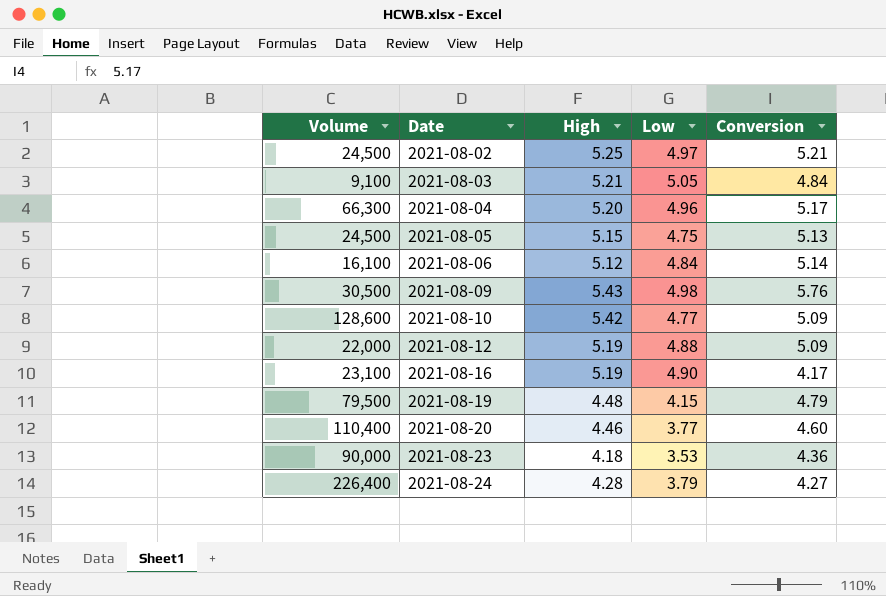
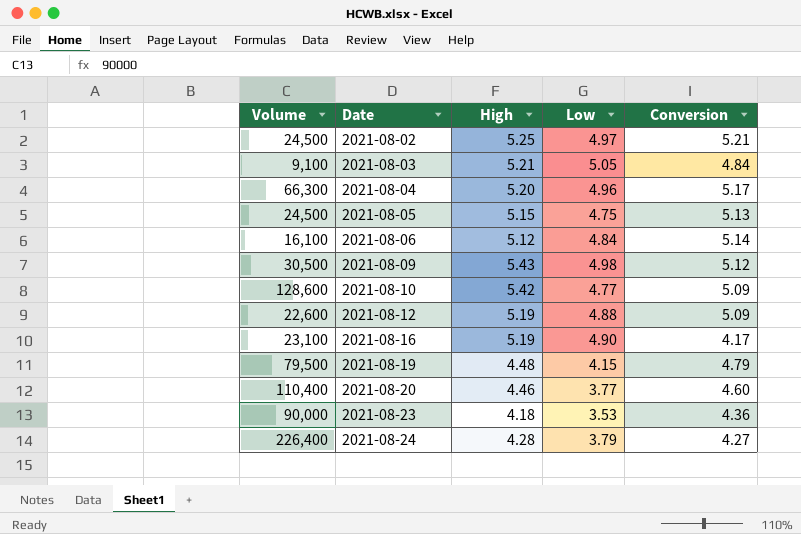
2021-08-09 | Conversion: 5.76 -> 5.12
2021-08-12 | Volume: 22,000 -> 22,600

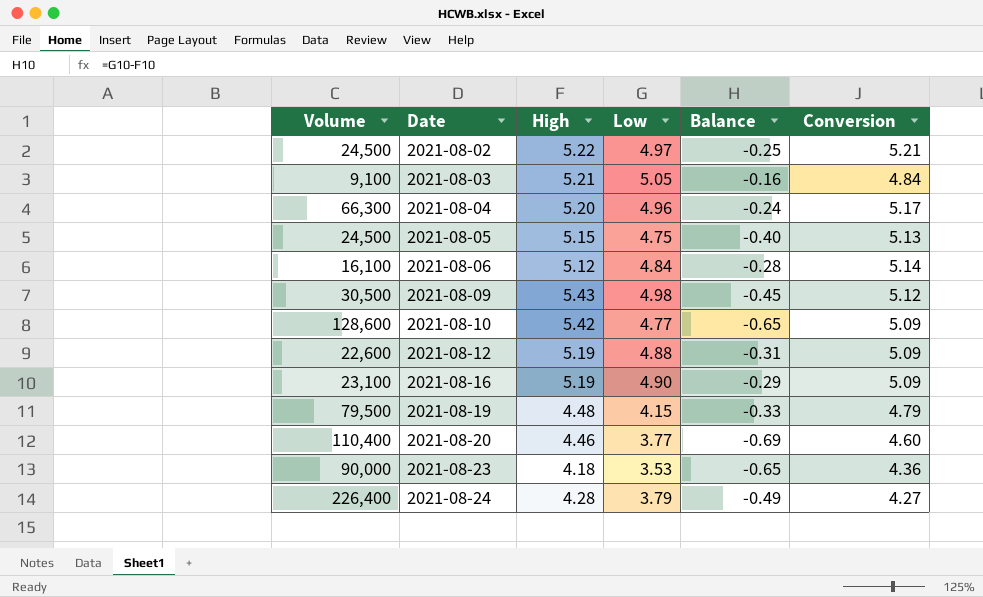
column Balance | formula: none -> [Low] - [High]
2021-08-02 | High: 5.25 -> 5.22
2021-08-16 | Conversion: 4.17 -> 5.09

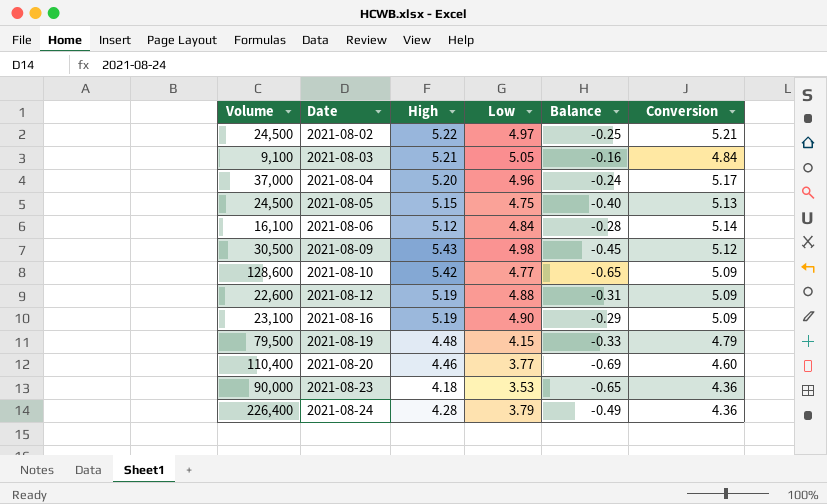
2021-08-04 | Volume: 66,300 -> 37,000
2021-08-24 | Conversion: 4.27 -> 4.36

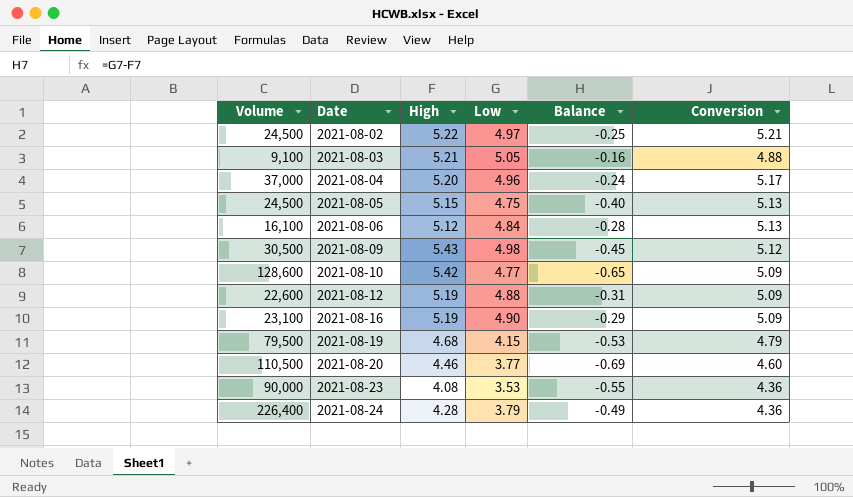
2021-08-03 | Conversion: 4.84 -> 4.88
2021-08-06 | Conversion: 5.14 -> 5.13
2021-08-19 | High: 4.48 -> 4.68
2021-08-19 | Balance: -0.33 -> -0.53
2021-08-20 | Volume: 110,400 -> 110,500
2021-08-23 | High: 4.18 -> 4.08
2021-08-23 | Balance: -0.65 -> -0.55

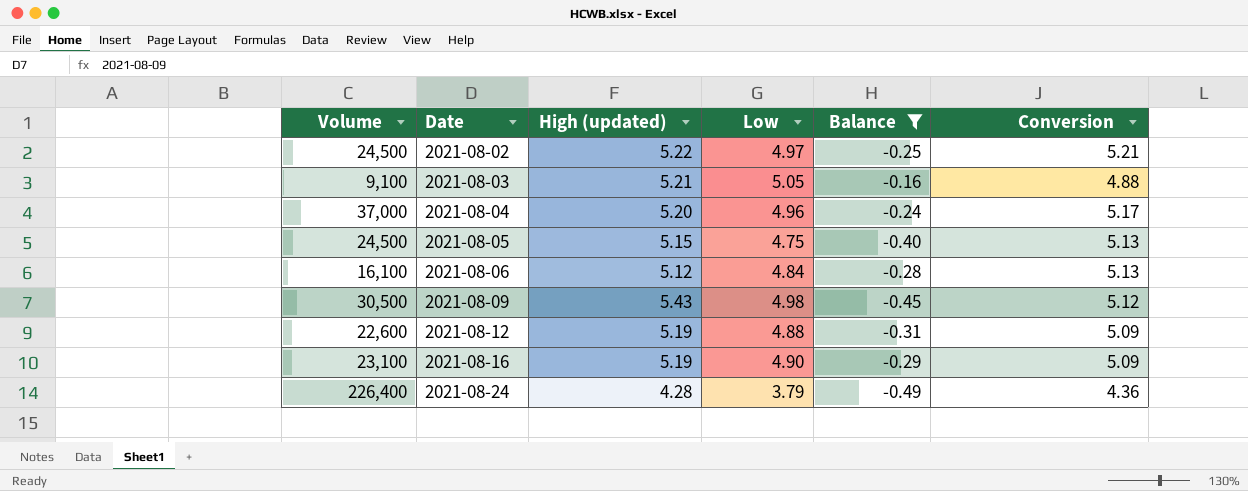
filter: none -> Balance >= -0.49
column name: High -> High (updated)

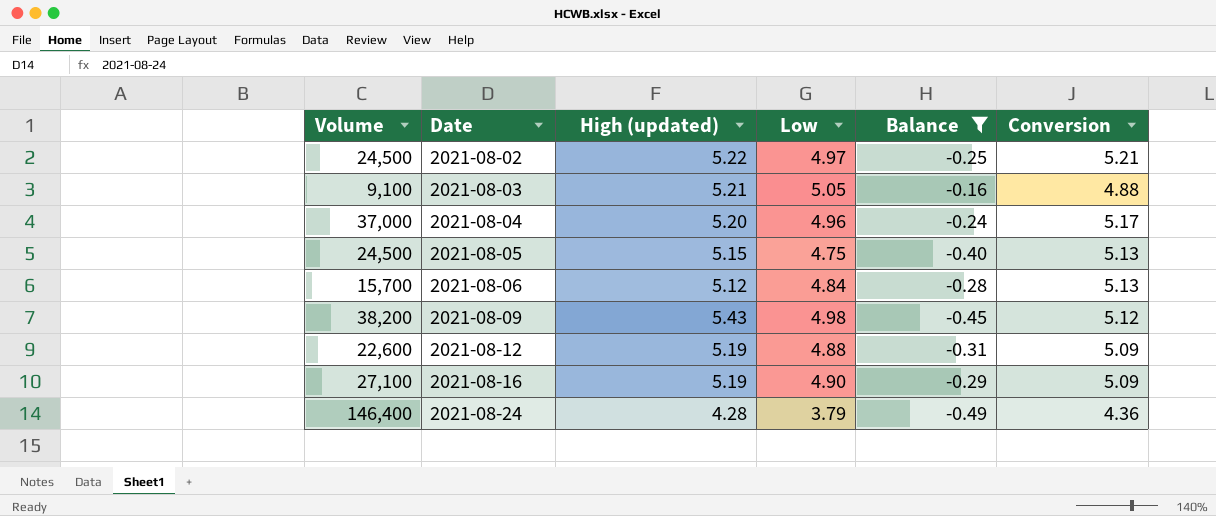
2021-08-06 | Volume: 16,100 -> 15,700
2021-08-09 | Volume: 30,500 -> 38,200
2021-08-16 | Volume: 23,100 -> 27,100
2021-08-24 | Volume: 226,400 -> 146,400

